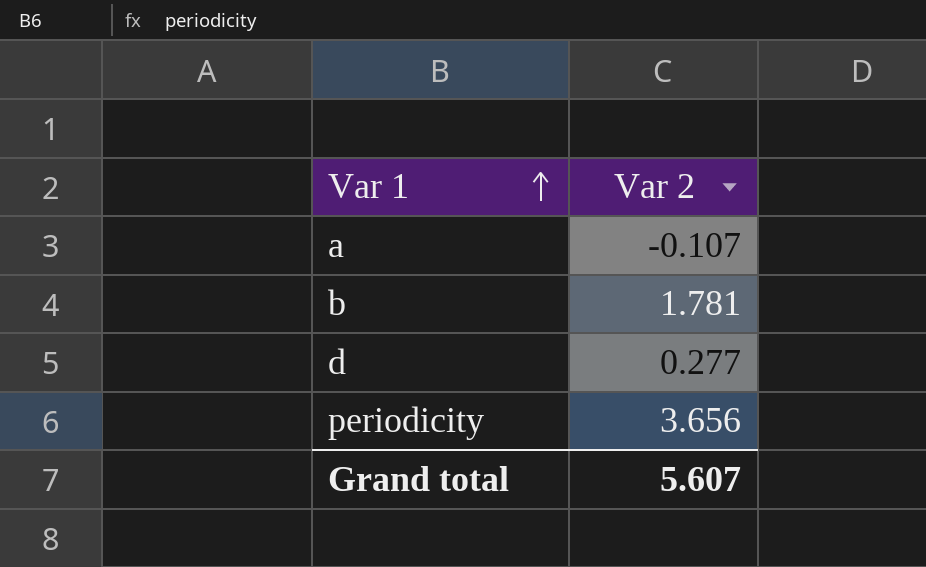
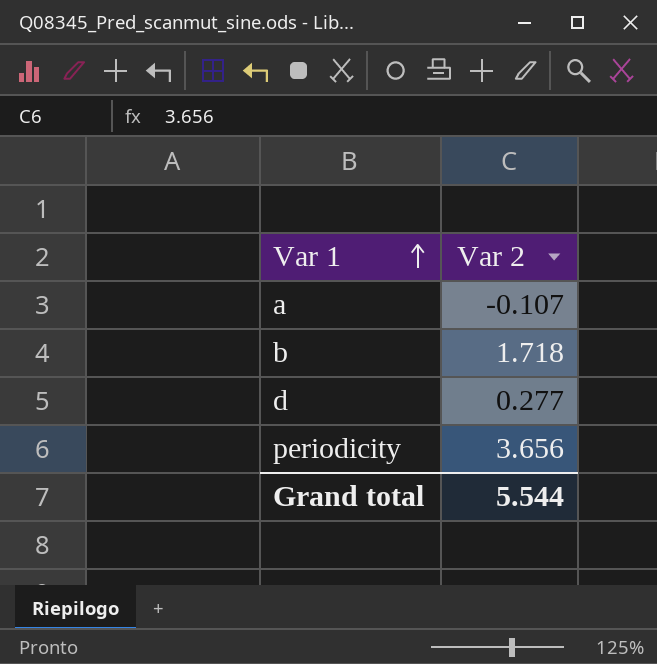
b | Var 2: 1.781 -> 1.718
Grand total | Var 2: 5.607 -> 5.544

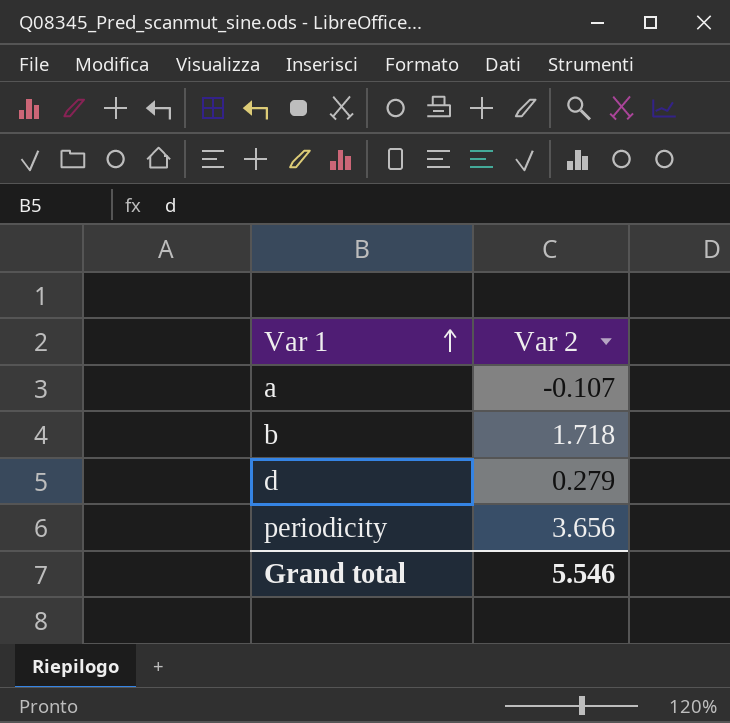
d | Var 2: 0.277 -> 0.279
Grand total | Var 2: 5.544 -> 5.546

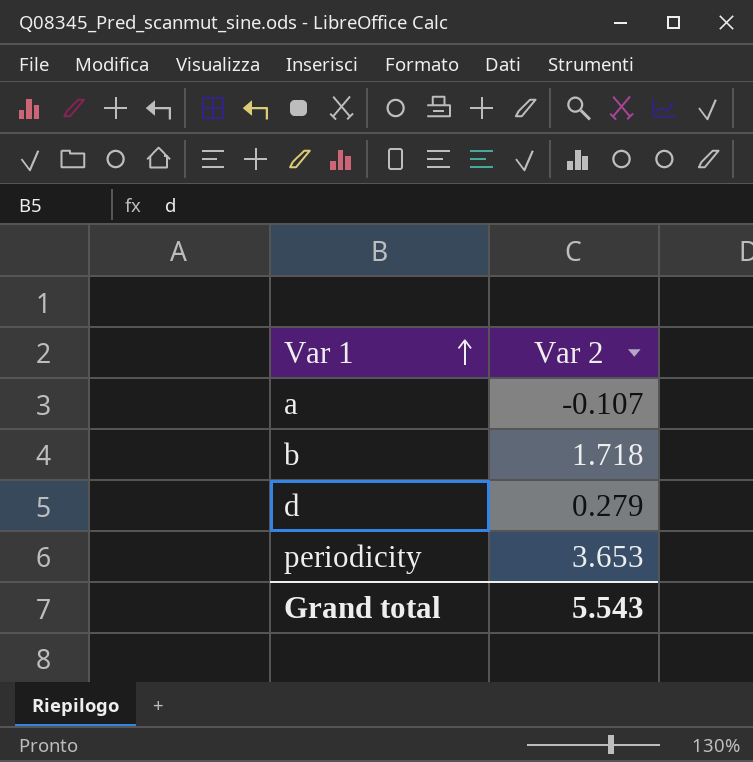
periodicity | Var 2: 3.656 -> 3.653
Grand total | Var 2: 5.546 -> 5.543

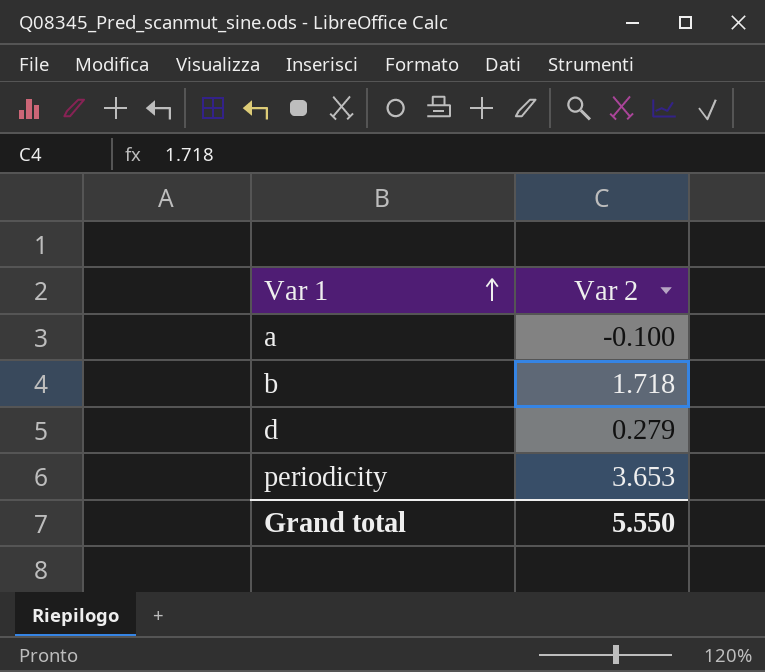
a | Var 2: -0.107 -> -0.100
Grand total | Var 2: 5.543 -> 5.550

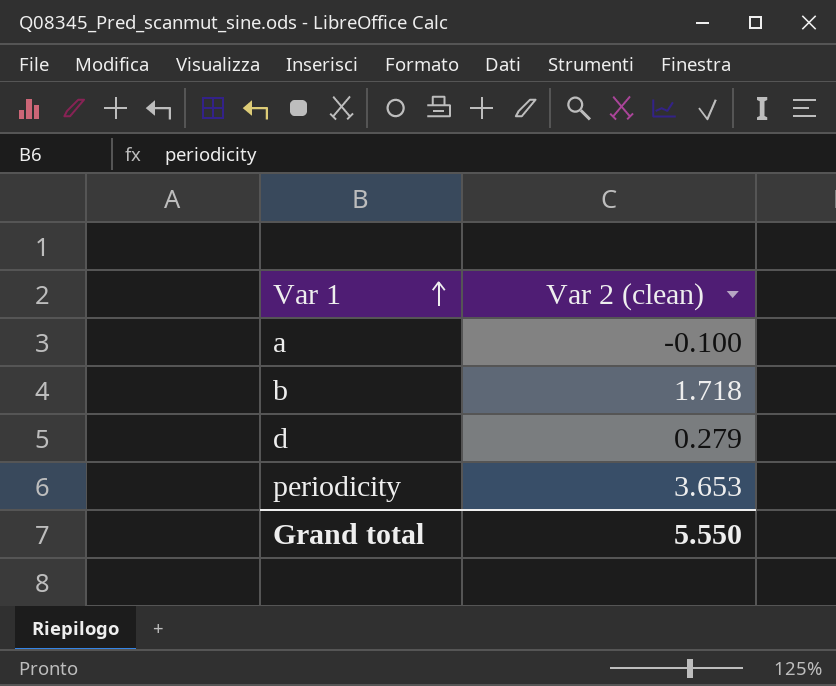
column name: Var 2 -> Var 2 (clean)

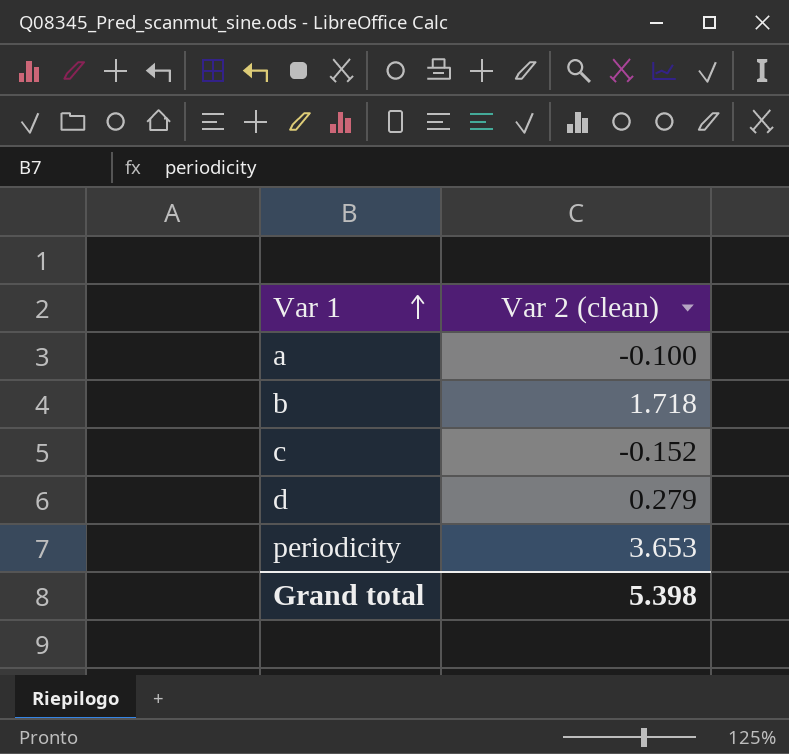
row c: none -> -0.152
Grand total | Var 2 (clean): 5.550 -> 5.398

